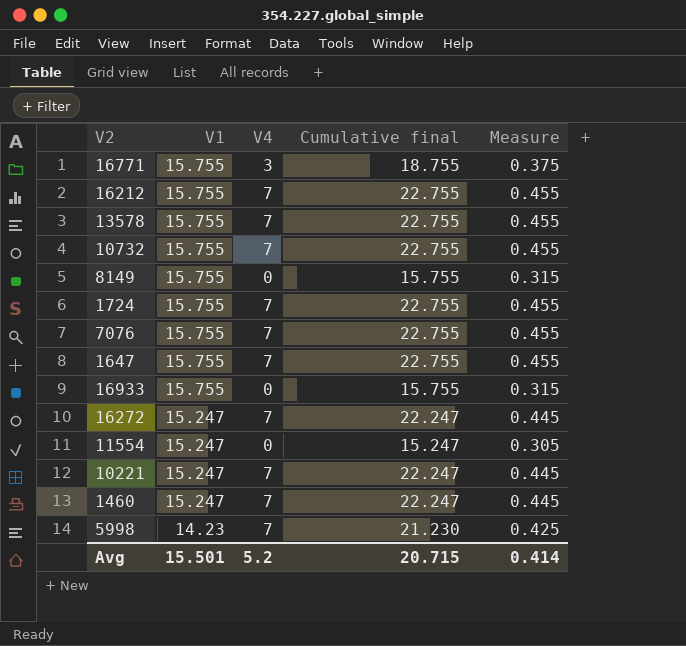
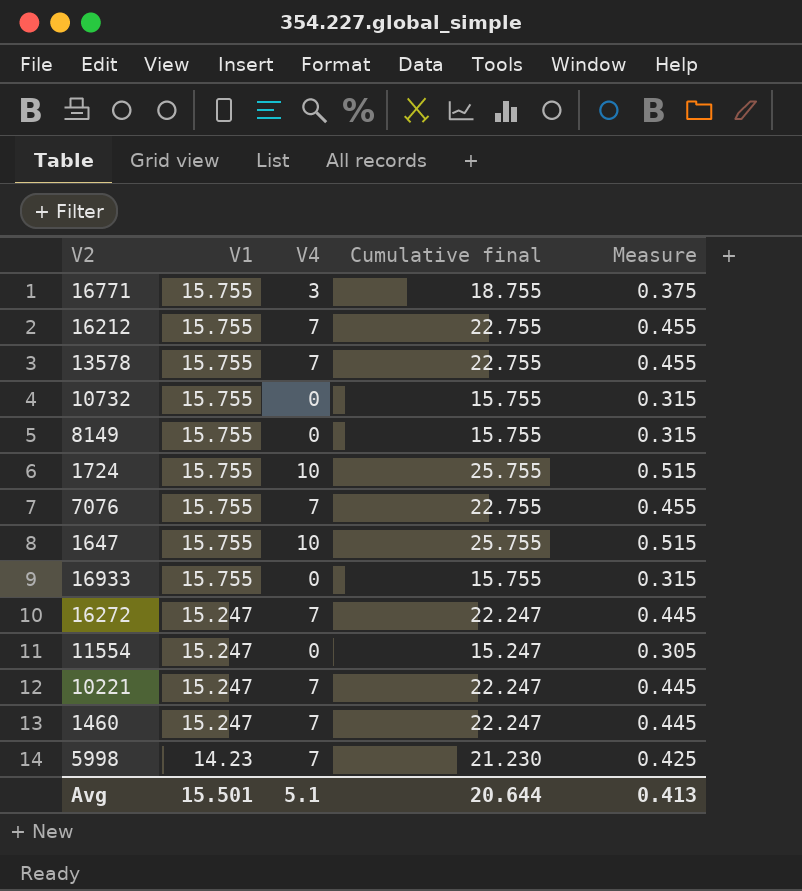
10732 | V4: 7 -> 0
10732 | Cumulative final: 22.755 -> 15.755
10732 | Measure: 0.455 -> 0.315
1724 | V4: 7 -> 10
1724 | Cumulative final: 22.755 -> 25.755
1724 | Measure: 0.455 -> 0.515
1647 | V4: 7 -> 10
1647 | Cumulative final: 22.755 -> 25.755
1647 | Measure: 0.455 -> 0.515
Avg | V4: 5.2 -> 5.1
Avg | Cumulative final: 20.715 -> 20.644
Avg | Measure: 0.414 -> 0.413

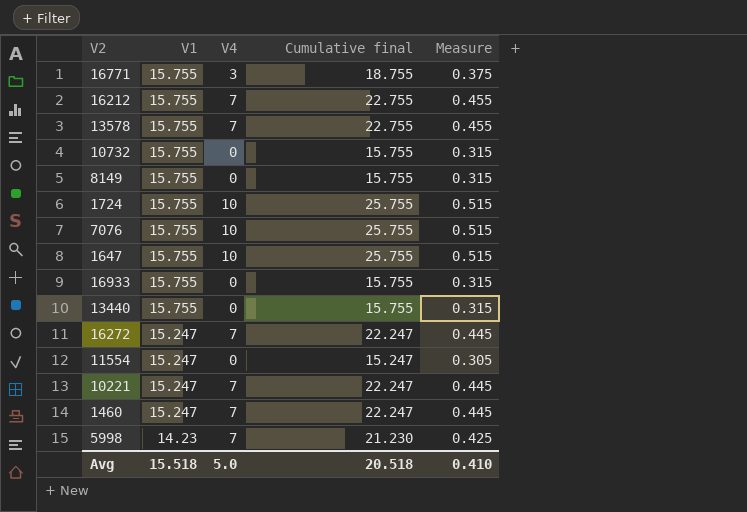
7076 | V4: 7 -> 10
7076 | Cumulative final: 22.755 -> 25.755
7076 | Measure: 0.455 -> 0.515
row 13440: none -> 15.755 | 0 | 15.755 | 0.315
Avg | V1: 15.501 -> 15.518
Avg | V4: 5.1 -> 5.0
Avg | Cumulative final: 20.644 -> 20.518
Avg | Measure: 0.413 -> 0.410

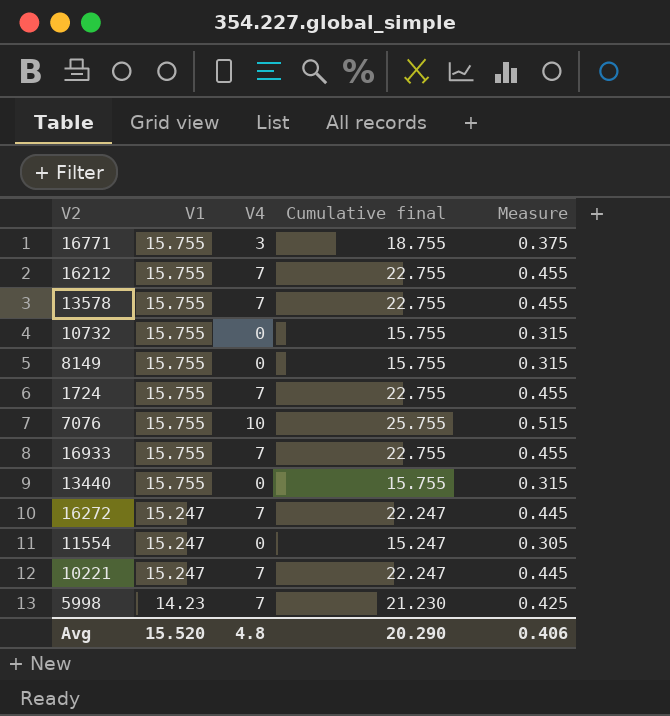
row 1647: 15.755 | 10 | 25.755 | 0.515 -> none
row 1460: 15.247 | 7 | 22.247 | 0.445 -> none
1724 | V4: 10 -> 7
1724 | Cumulative final: 25.755 -> 22.755
1724 | Measure: 0.515 -> 0.455
16933 | V4: 0 -> 7
16933 | Cumulative final: 15.755 -> 22.755
16933 | Measure: 0.315 -> 0.455
Avg | V1: 15.518 -> 15.520
Avg | V4: 5.0 -> 4.8
Avg | Cumulative final: 20.518 -> 20.290
Avg | Measure: 0.410 -> 0.406

